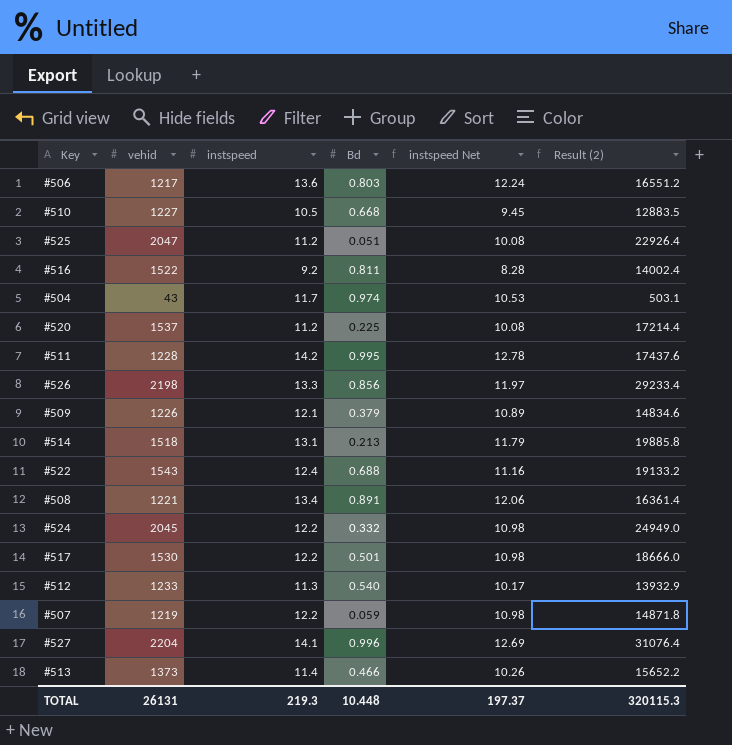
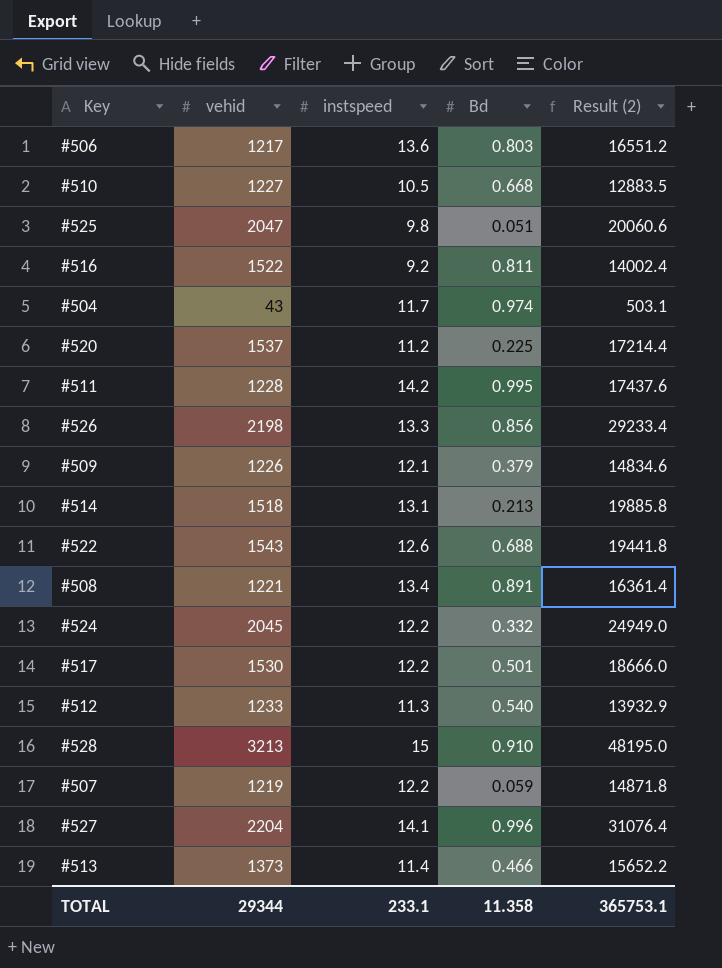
column instspeed Net | formula: [instspeed] * 0.9 -> none
#525 | instspeed: 11.2 -> 9.8
#525 | Result (2): 22926.4 -> 20060.6
#522 | instspeed: 12.4 -> 12.6
#522 | Result (2): 19133.2 -> 19441.8
row #528: none -> 3213 | 15 | 0.910 | 48195.0
TOTAL | vehid: 26131 -> 29344
TOTAL | instspeed: 219.3 -> 233.1
TOTAL | Bd: 10.448 -> 11.358
TOTAL | Result (2): 320115.3 -> 365753.1

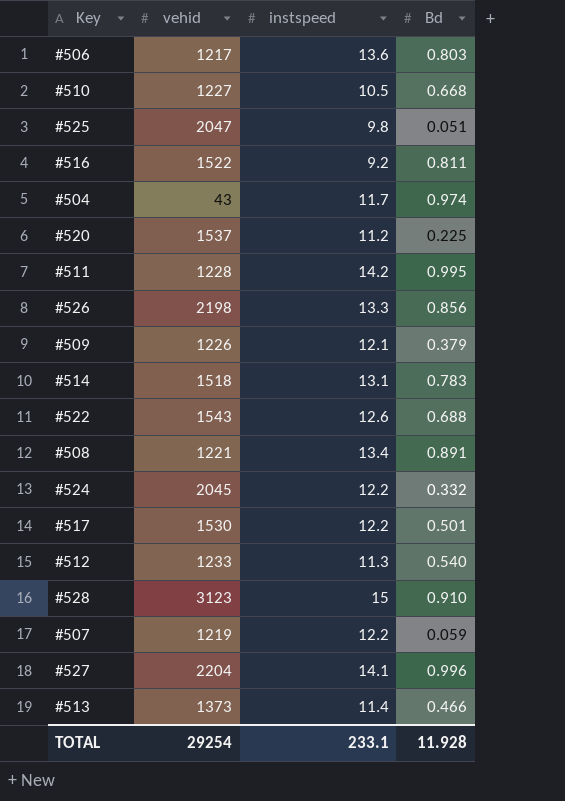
column Result (2) | formula: [vehid] * [instspeed] -> none
#514 | Bd: 0.213 -> 0.783
#528 | vehid: 3213 -> 3123
TOTAL | vehid: 29344 -> 29254
TOTAL | Bd: 11.358 -> 11.928

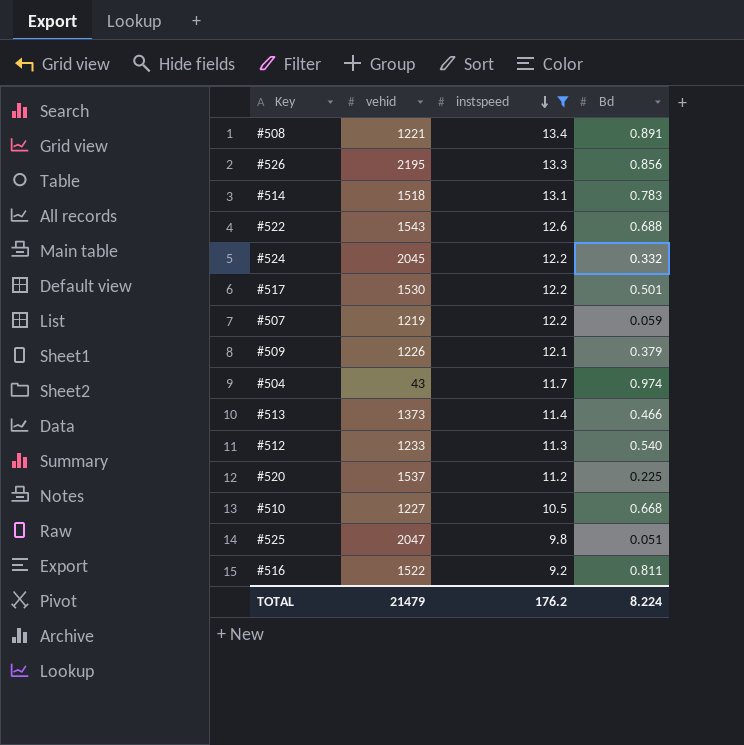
filter: none -> instspeed <= 13.4
row order: none -> instspeed descending
#526 | vehid: 2198 -> 2195
TOTAL | vehid: 29254 -> 21479
TOTAL | instspeed: 233.1 -> 176.2
TOTAL | Bd: 11.928 -> 8.224

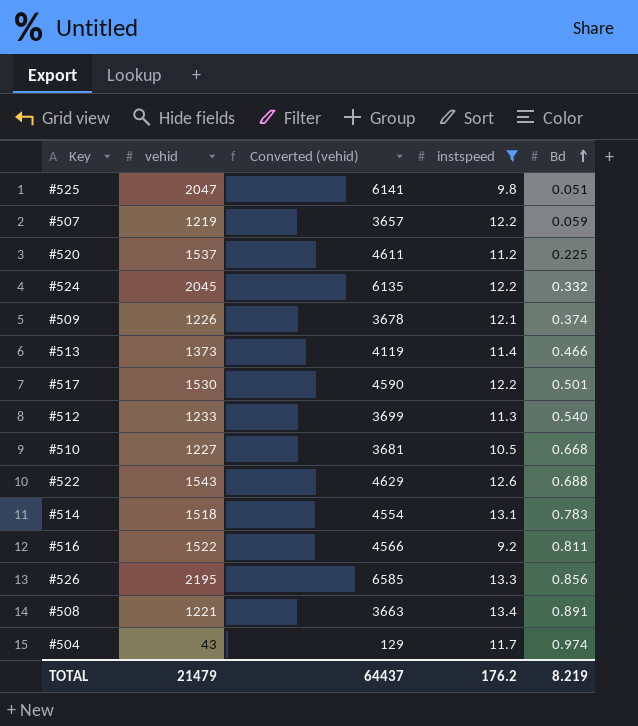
row order: instspeed descending -> Bd ascending
column Converted (vehid) | formula: none -> [vehid] * 3
#509 | Bd: 0.379 -> 0.374
TOTAL | Bd: 8.224 -> 8.219

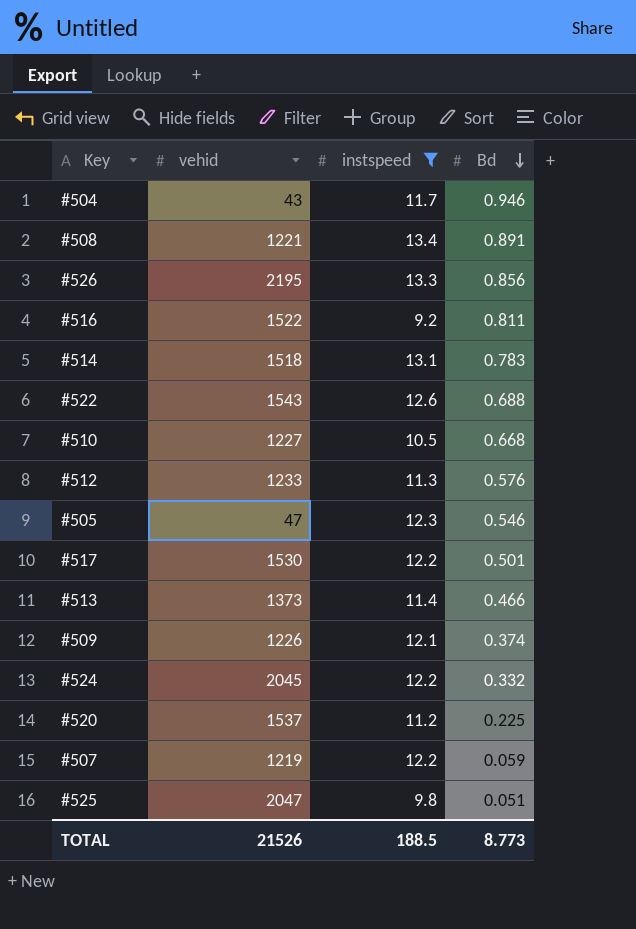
row order: Bd ascending -> Bd descending
column Converted (vehid) | formula: [vehid] * 3 -> none
#504 | Bd: 0.974 -> 0.946
#512 | Bd: 0.540 -> 0.576
row #505: none -> 47 | 12.3 | 0.546
TOTAL | vehid: 21479 -> 21526
TOTAL | instspeed: 176.2 -> 188.5
TOTAL | Bd: 8.219 -> 8.773

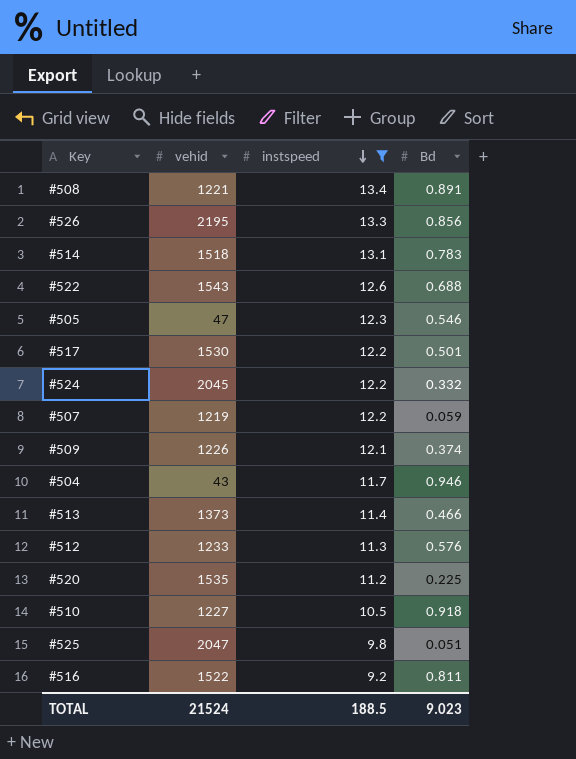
row order: Bd descending -> instspeed descending
#520 | vehid: 1537 -> 1535
#510 | Bd: 0.668 -> 0.918
TOTAL | vehid: 21526 -> 21524
TOTAL | Bd: 8.773 -> 9.023

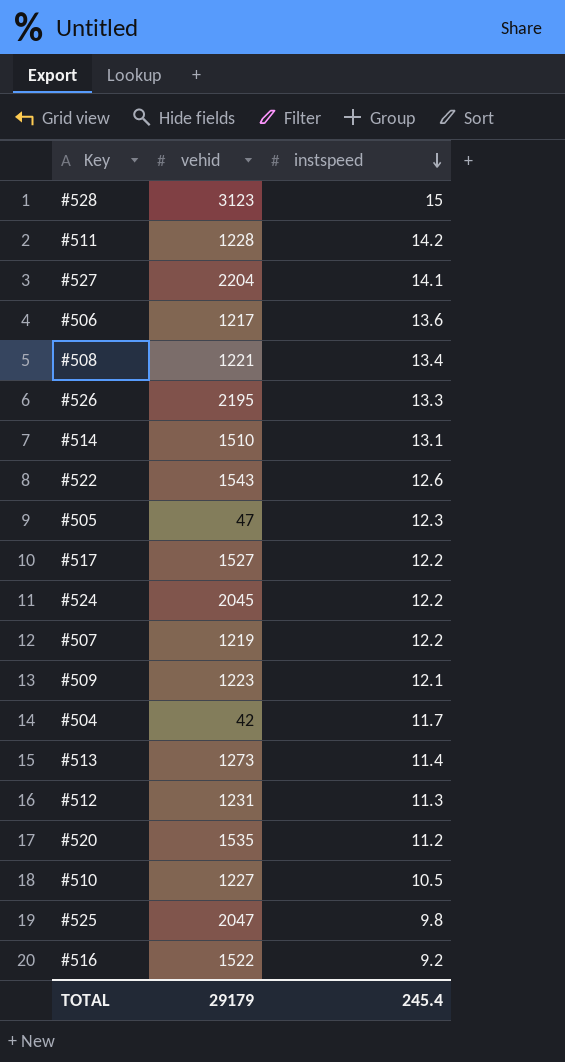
filter: instspeed <= 13.4 -> none
column Bd | position: 4 -> none
#514 | vehid: 1518 -> 1510
#517 | vehid: 1530 -> 1527
#509 | vehid: 1226 -> 1223
#504 | vehid: 43 -> 42
#513 | vehid: 1373 -> 1273
#512 | vehid: 1233 -> 1231
TOTAL | vehid: 21524 -> 29179
TOTAL | instspeed: 188.5 -> 245.4

